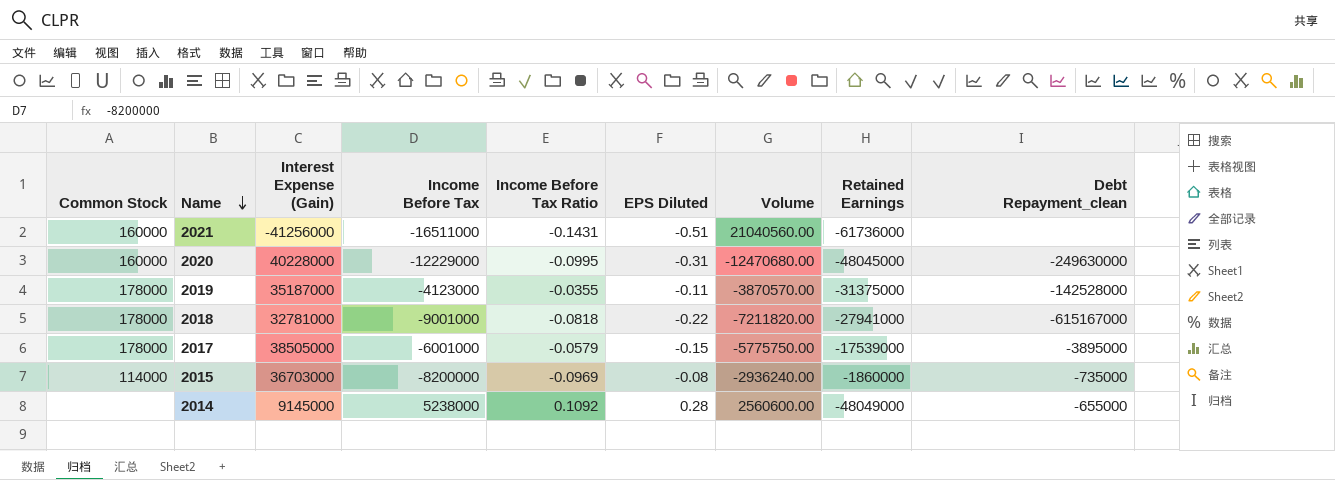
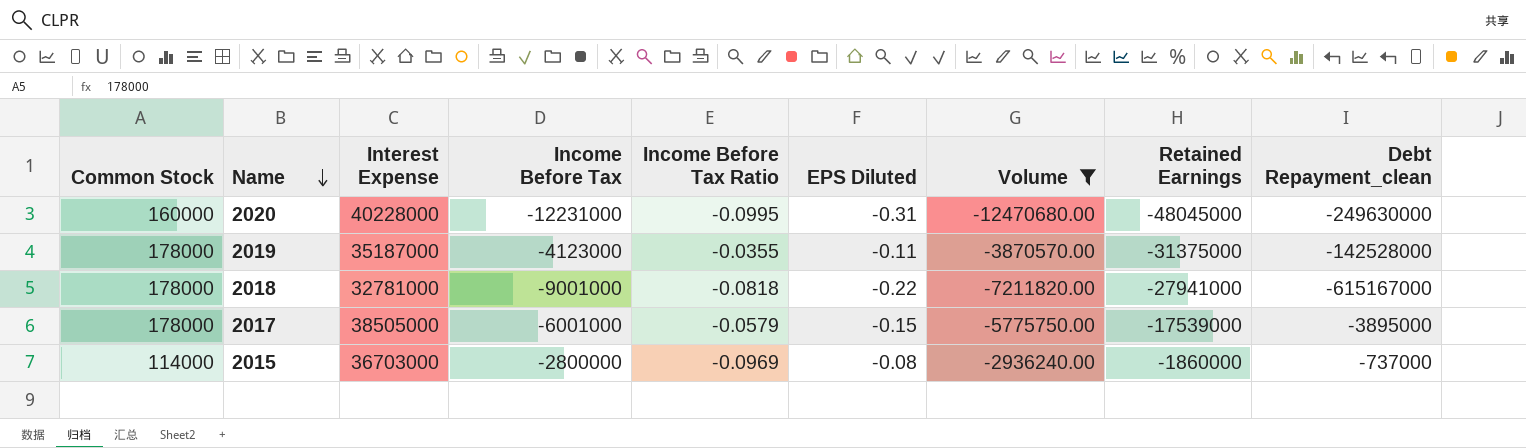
filter: none -> Volume <= -2936240.00
column name: Interest Expense (Gain) -> Interest Expense
2020 | Income Before Tax: -12229000 -> -12231000
2015 | Income Before Tax: -8200000 -> -2800000
2015 | Debt Repayment_clean: -735000 -> -737000

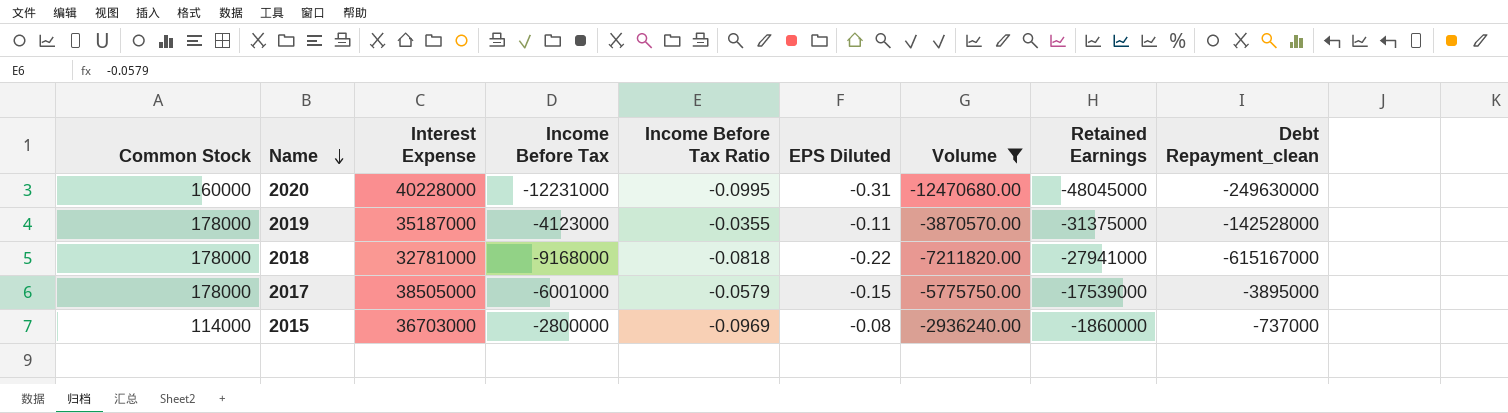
2018 | Income Before Tax: -9001000 -> -9168000

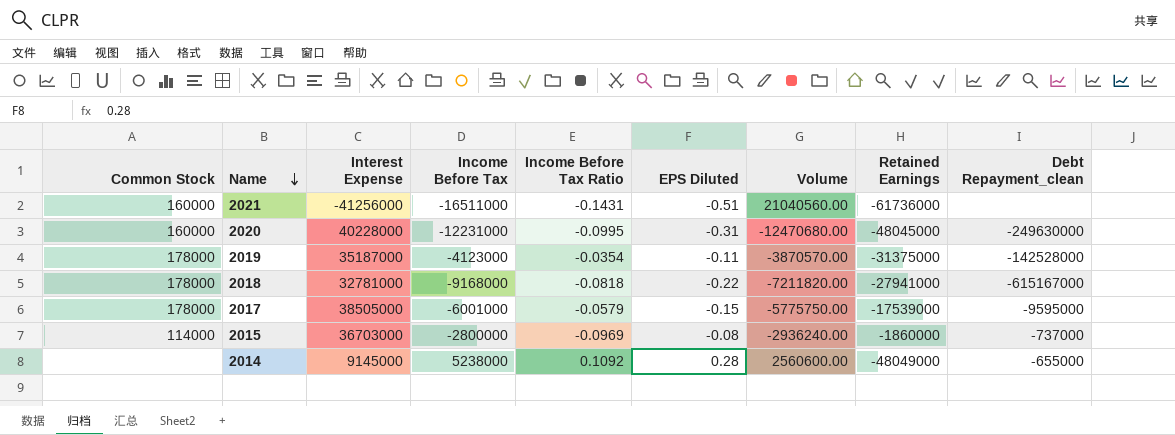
filter: Volume <= -2936240.00 -> none
2019 | Income Before Tax Ratio: -0.0355 -> -0.0354
2017 | Debt Repayment_clean: -3895000 -> -9595000

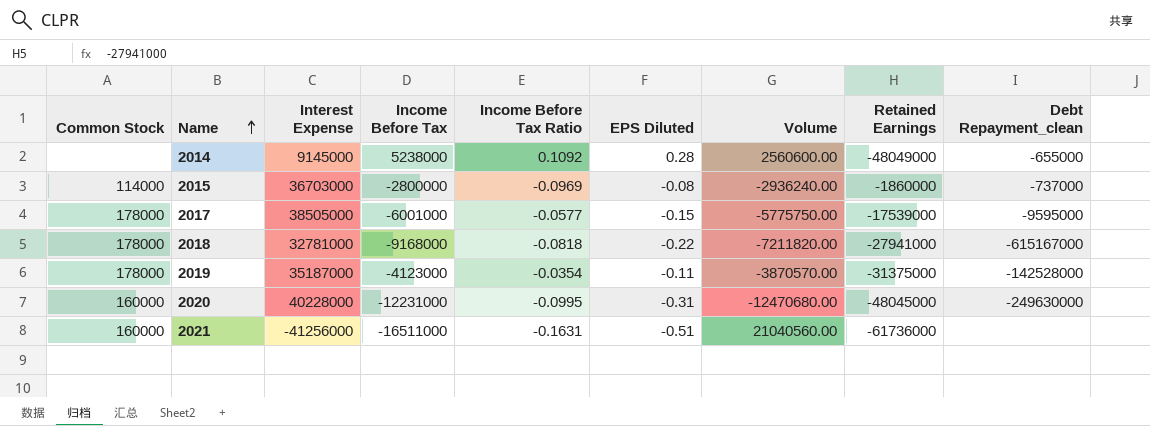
row order: Name descending -> Name ascending
2017 | Income Before Tax Ratio: -0.0579 -> -0.0577
2021 | Income Before Tax Ratio: -0.1431 -> -0.1631

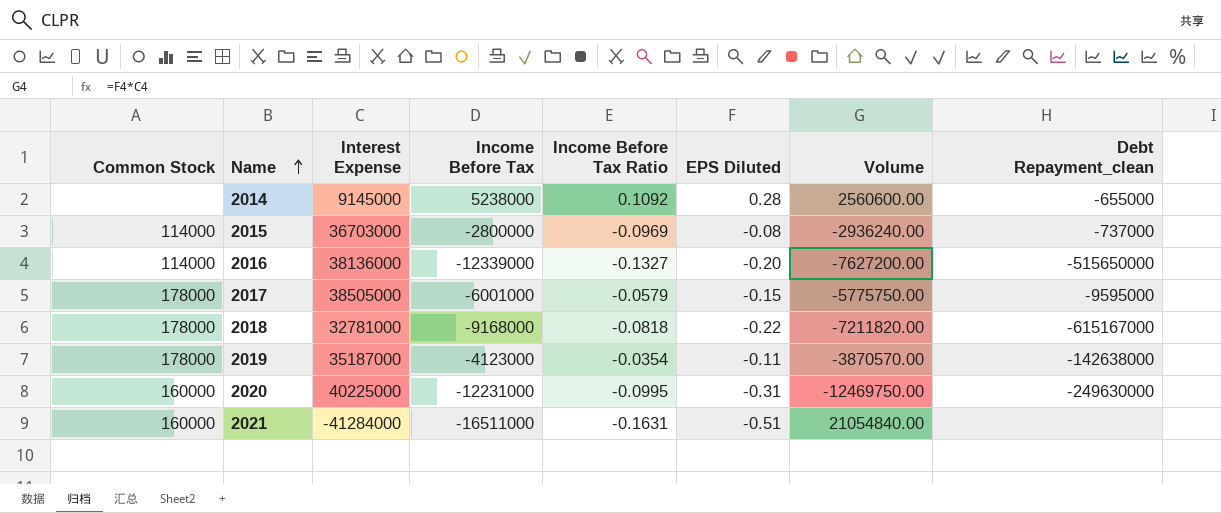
column Retained Earnings | position: 8 -> none
row 2016: none -> 114000 | 38136000 | -12339000 | -0.1327 | -0.20 | -7627200.00 | -515650000
2017 | Income Before Tax Ratio: -0.0577 -> -0.0579
2019 | Debt Repayment_clean: -142528000 -> -142638000
2020 | Interest Expense: 40228000 -> 40225000
2020 | Volume: -12470680.00 -> -12469750.00
2021 | Interest Expense: -41256000 -> -41284000
2021 | Volume: 21040560.00 -> 21054840.00

